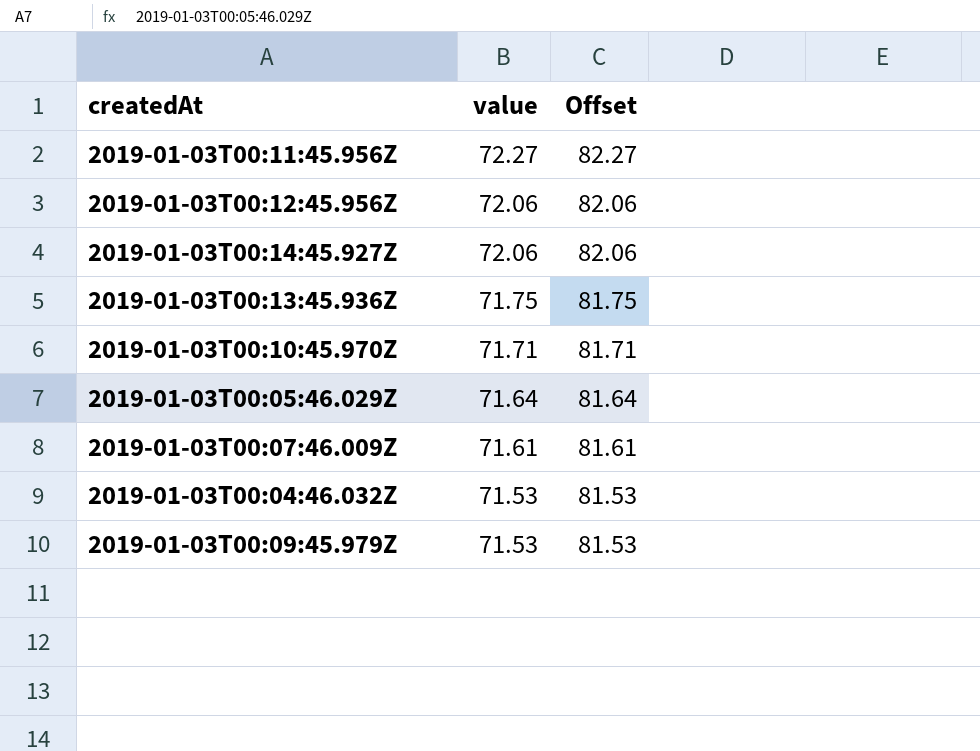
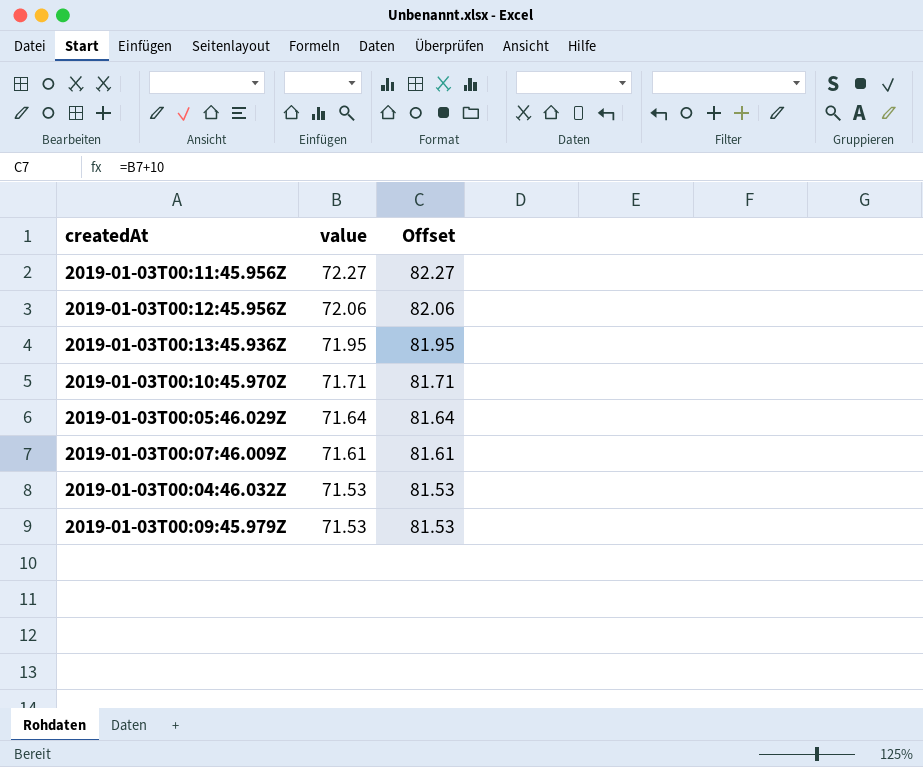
row 2019-01-03T00:14:45.927Z: 72.06 | 82.06 -> none
2019-01-03T00:13:45.936Z | value: 71.75 -> 71.95
2019-01-03T00:13:45.936Z | Offset: 81.75 -> 81.95

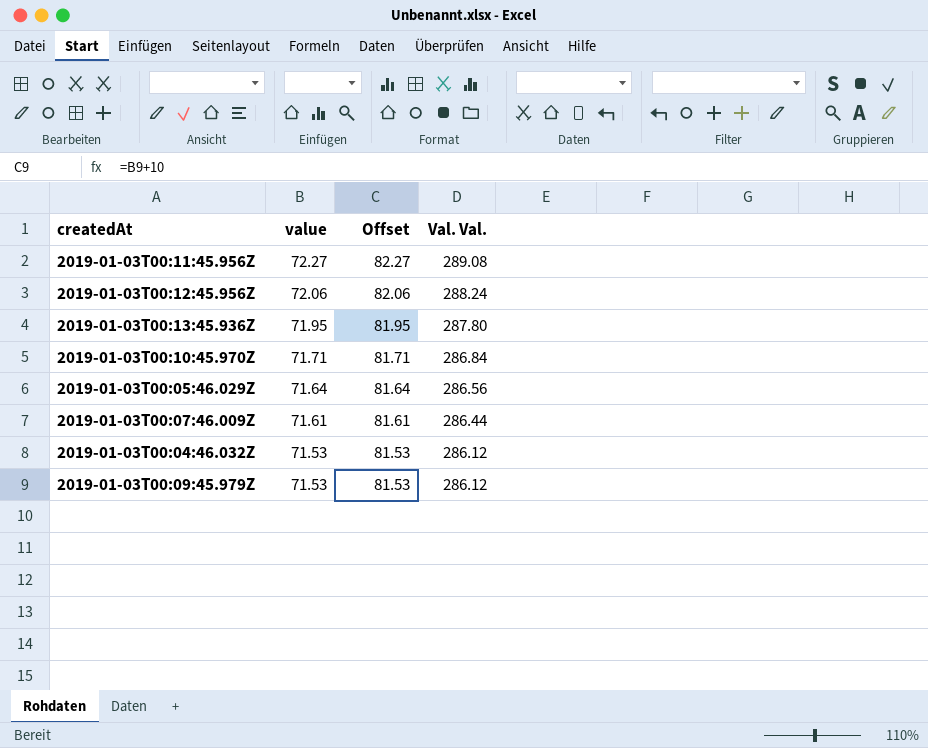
column Val. Val. | formula: none -> [value] * 4

